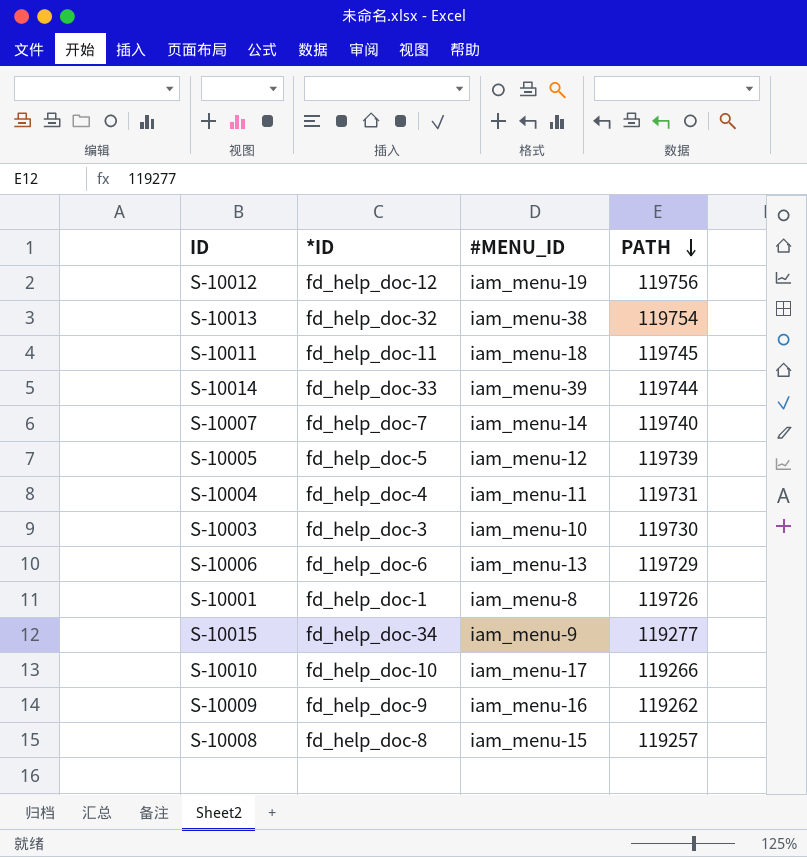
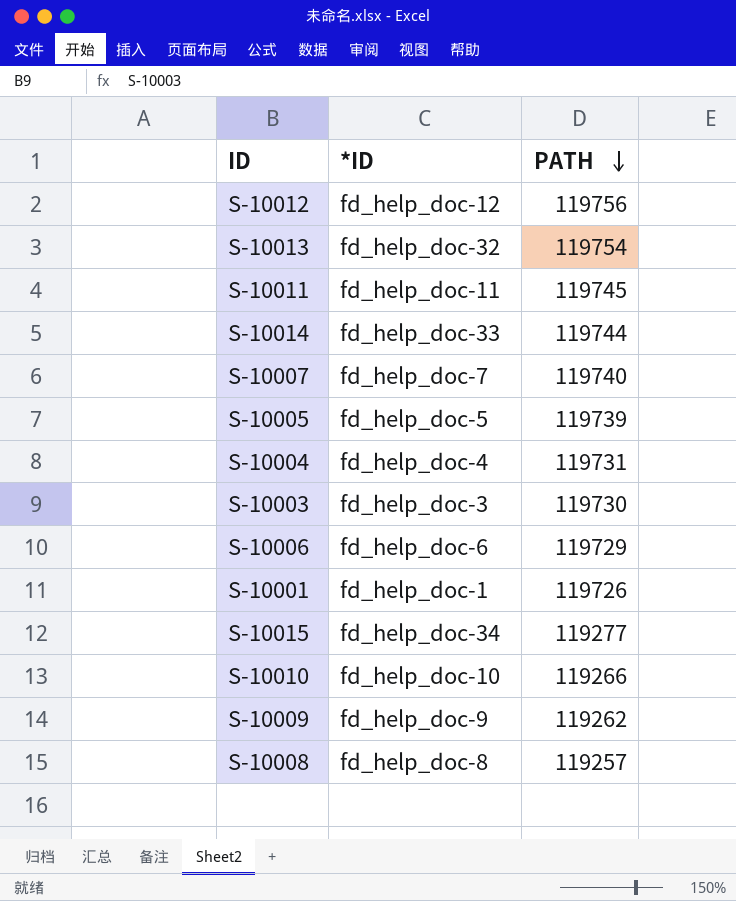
column #MENU_ID | position: 3 -> none

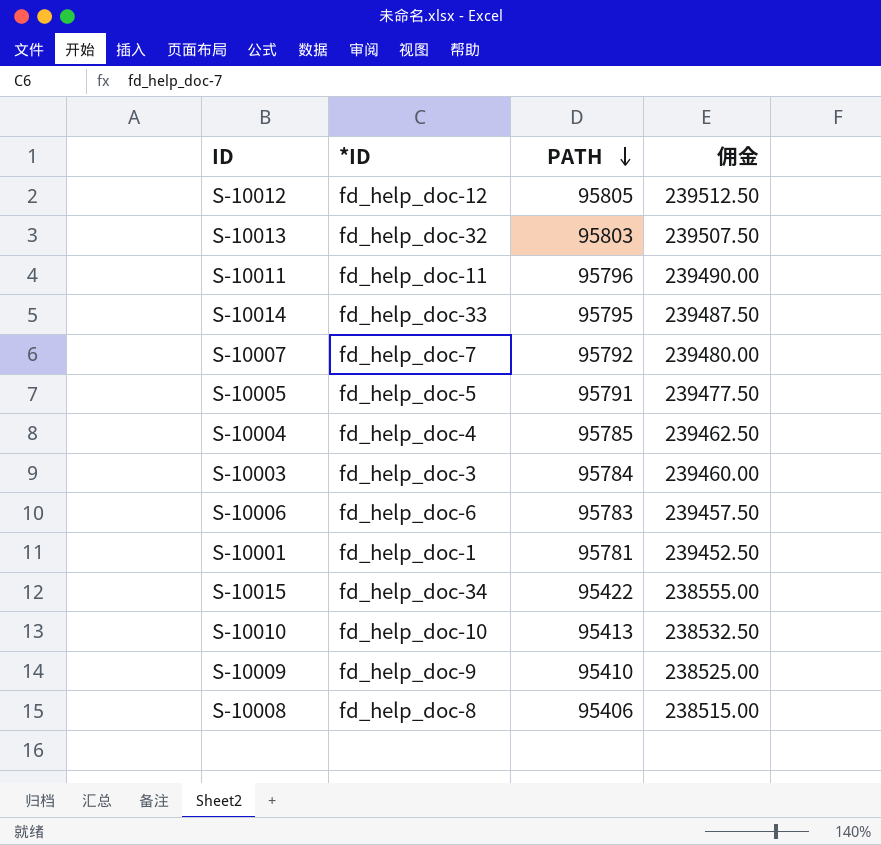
column 佣金 | formula: none -> [PATH] * 2.5
S-10012 | PATH: 119756 -> 95805
S-10013 | PATH: 119754 -> 95803
S-10011 | PATH: 119745 -> 95796
S-10014 | PATH: 119744 -> 95795
S-10007 | PATH: 119740 -> 95792
S-10005 | PATH: 119739 -> 95791
S-10004 | PATH: 119731 -> 95785
S-10003 | PATH: 119730 -> 95784
S-10006 | PATH: 119729 -> 95783
S-10001 | PATH: 119726 -> 95781
S-10015 | PATH: 119277 -> 95422
S-10010 | PATH: 119266 -> 95413
S-10009 | PATH: 119262 -> 95410
S-10008 | PATH: 119257 -> 95406

